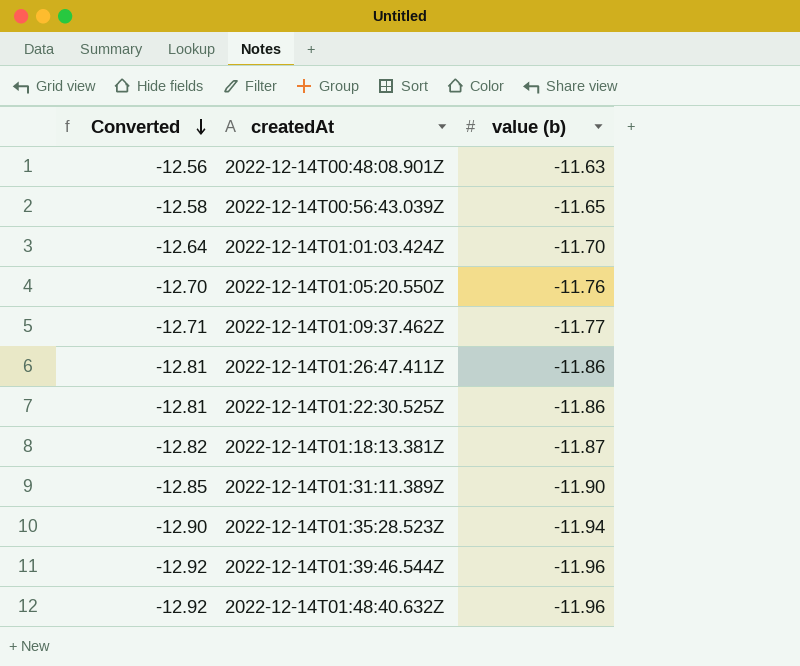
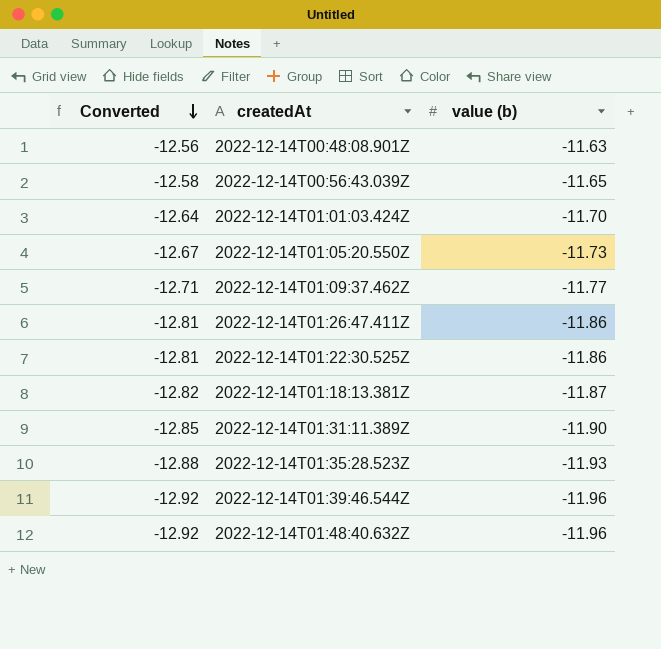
2022-12-14T01:05:20.550Z | Converted: -12.70 -> -12.67
2022-12-14T01:05:20.550Z | value (b): -11.76 -> -11.73
2022-12-14T01:35:28.523Z | Converted: -12.90 -> -12.88
2022-12-14T01:35:28.523Z | value (b): -11.94 -> -11.93

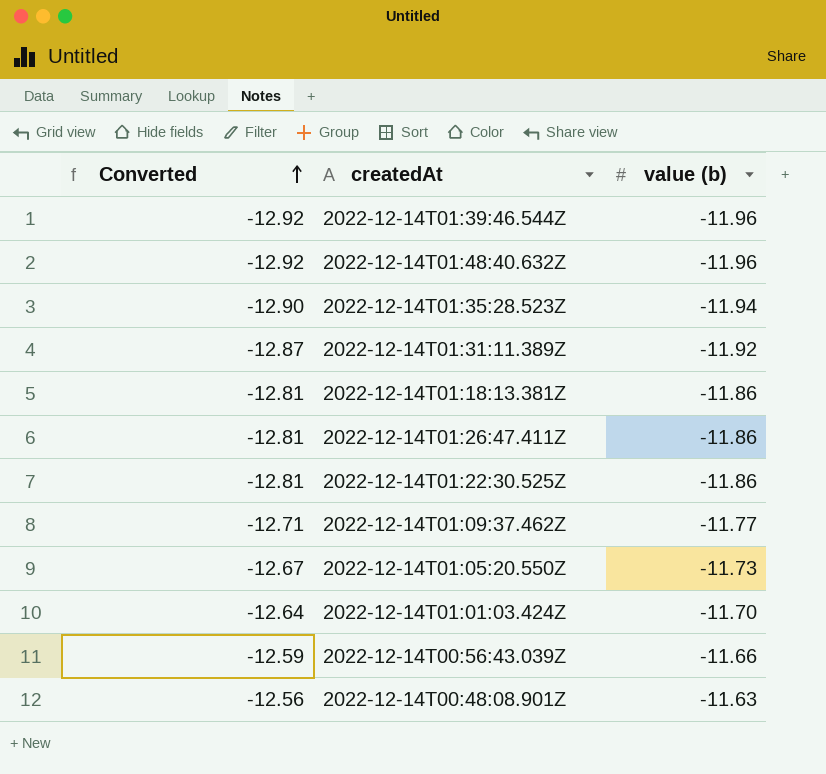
row order: Converted descending -> Converted ascending
2022-12-14T01:35:28.523Z | Converted: -12.88 -> -12.90
2022-12-14T01:35:28.523Z | value (b): -11.93 -> -11.94
2022-12-14T01:31:11.389Z | Converted: -12.85 -> -12.87
2022-12-14T01:31:11.389Z | value (b): -11.90 -> -11.92
2022-12-14T01:18:13.381Z | Converted: -12.82 -> -12.81
2022-12-14T01:18:13.381Z | value (b): -11.87 -> -11.86
2022-12-14T00:56:43.039Z | Converted: -12.58 -> -12.59
2022-12-14T00:56:43.039Z | value (b): -11.65 -> -11.66

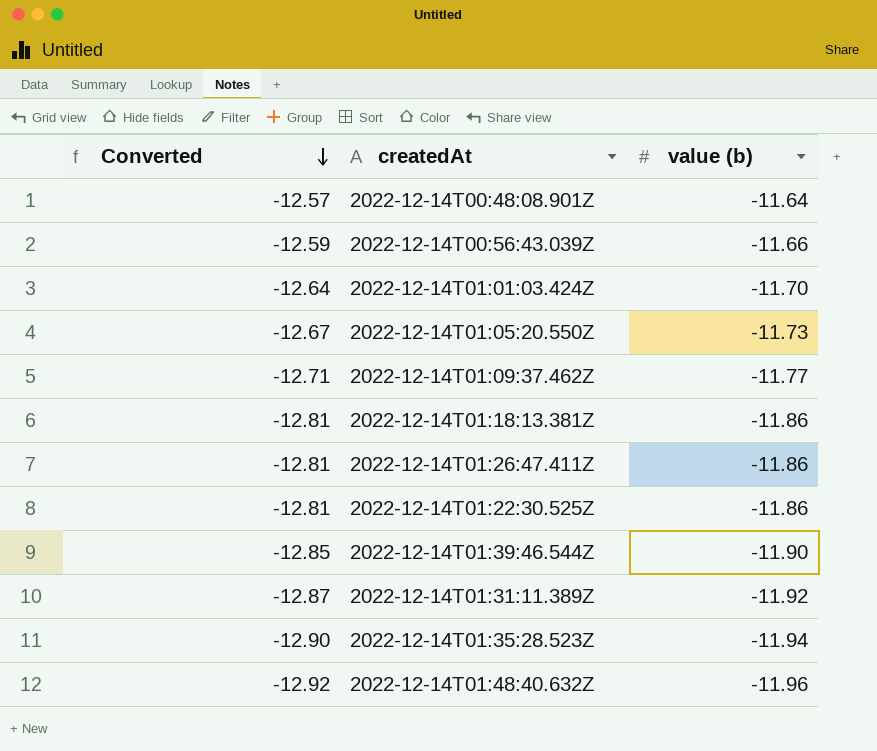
row order: Converted ascending -> Converted descending
2022-12-14T00:48:08.901Z | Converted: -12.56 -> -12.57
2022-12-14T00:48:08.901Z | value (b): -11.63 -> -11.64
2022-12-14T01:39:46.544Z | Converted: -12.92 -> -12.85
2022-12-14T01:39:46.544Z | value (b): -11.96 -> -11.90

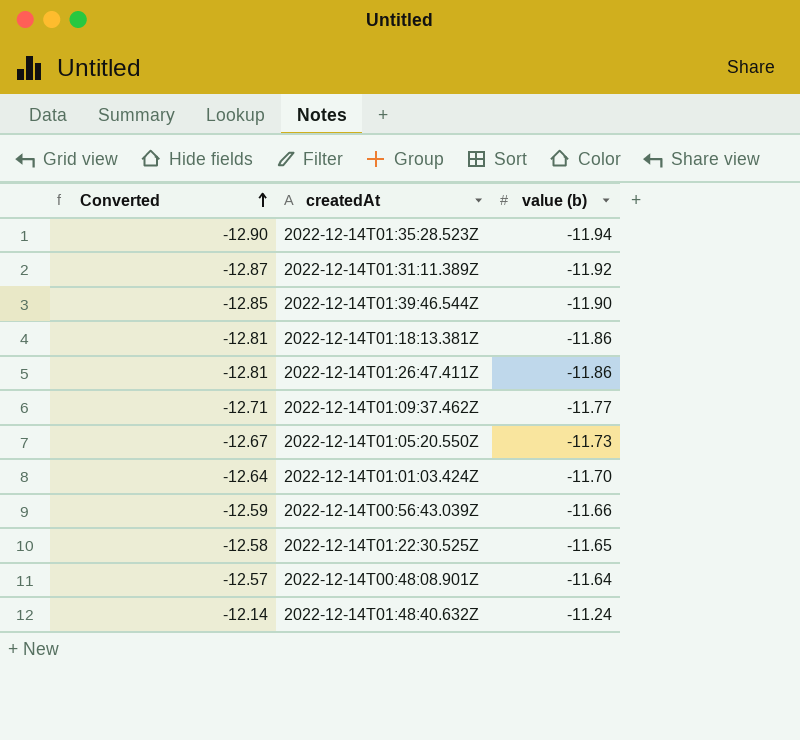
row order: Converted descending -> Converted ascending
2022-12-14T01:22:30.525Z | Converted: -12.81 -> -12.58
2022-12-14T01:22:30.525Z | value (b): -11.86 -> -11.65
2022-12-14T01:48:40.632Z | Converted: -12.92 -> -12.14
2022-12-14T01:48:40.632Z | value (b): -11.96 -> -11.24

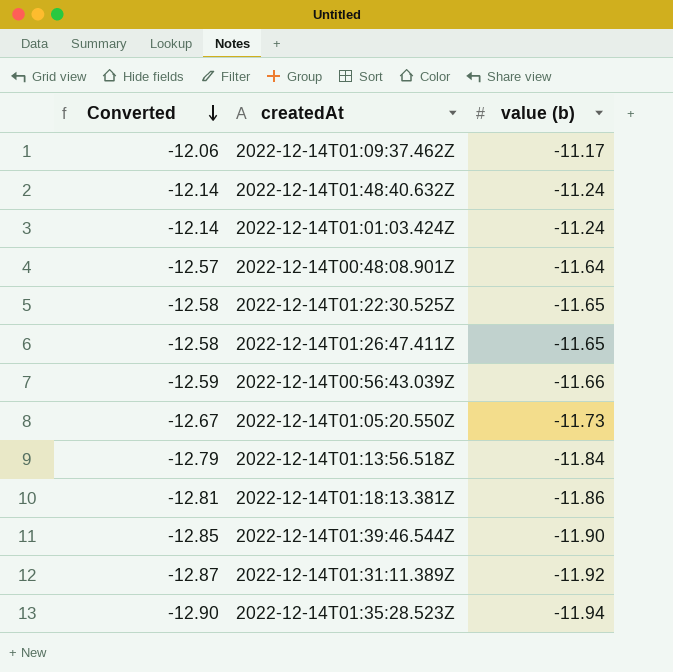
row order: Converted ascending -> Converted descending
2022-12-14T01:09:37.462Z | Converted: -12.71 -> -12.06
2022-12-14T01:09:37.462Z | value (b): -11.77 -> -11.17
2022-12-14T01:01:03.424Z | Converted: -12.64 -> -12.14
2022-12-14T01:01:03.424Z | value (b): -11.70 -> -11.24
2022-12-14T01:26:47.411Z | Converted: -12.81 -> -12.58
2022-12-14T01:26:47.411Z | value (b): -11.86 -> -11.65
row 2022-12-14T01:13:56.518Z: none -> -12.79 | -11.84

